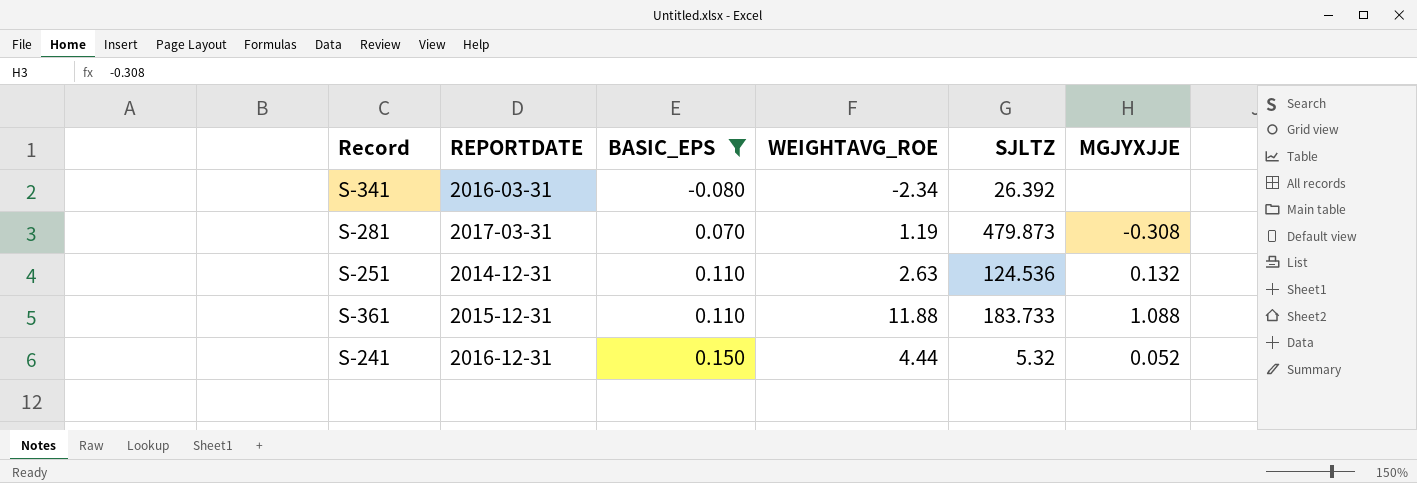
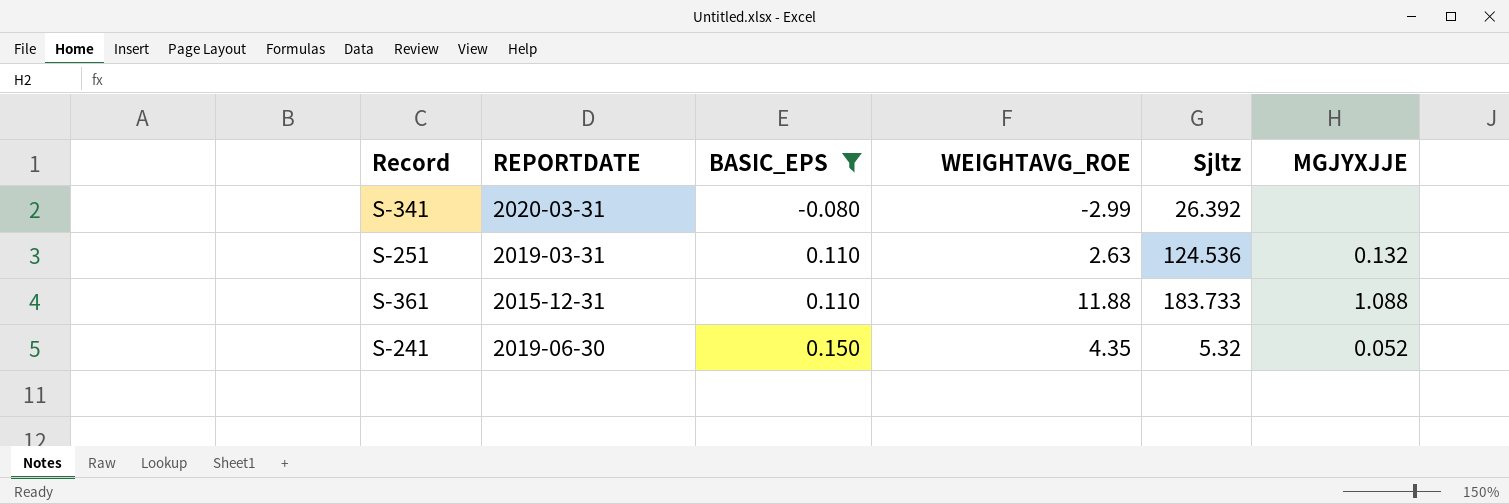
column name: SJLTZ -> Sjltz
row S-281: 2017-03-31 | 0.070 | 1.19 | 479.873 | -0.308 -> none
S-341 | REPORTDATE: 2016-03-31 -> 2020-03-31
S-341 | WEIGHTAVG_ROE: -2.34 -> -2.99
S-251 | REPORTDATE: 2014-12-31 -> 2019-03-31
S-241 | REPORTDATE: 2016-12-31 -> 2019-06-30
S-241 | WEIGHTAVG_ROE: 4.44 -> 4.35

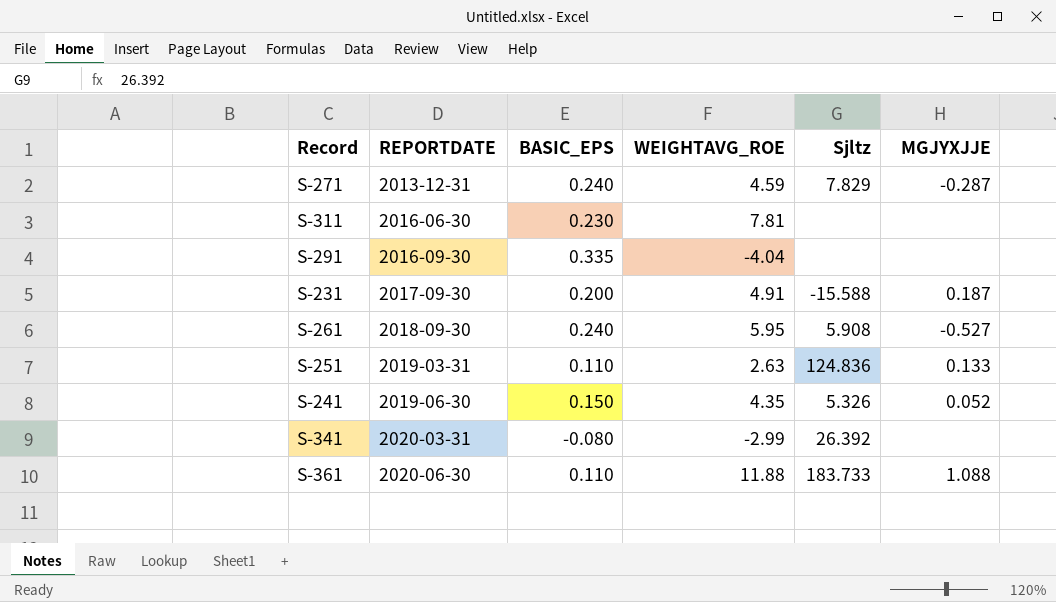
filter: BASIC_EPS <= 0.150 -> none
row order: BASIC_EPS ascending -> REPORTDATE ascending
S-251 | Sjltz: 124.536 -> 124.836
S-251 | MGJYXJJE: 0.132 -> 0.133
S-241 | Sjltz: 5.32 -> 5.326
S-361 | REPORTDATE: 2015-12-31 -> 2020-06-30

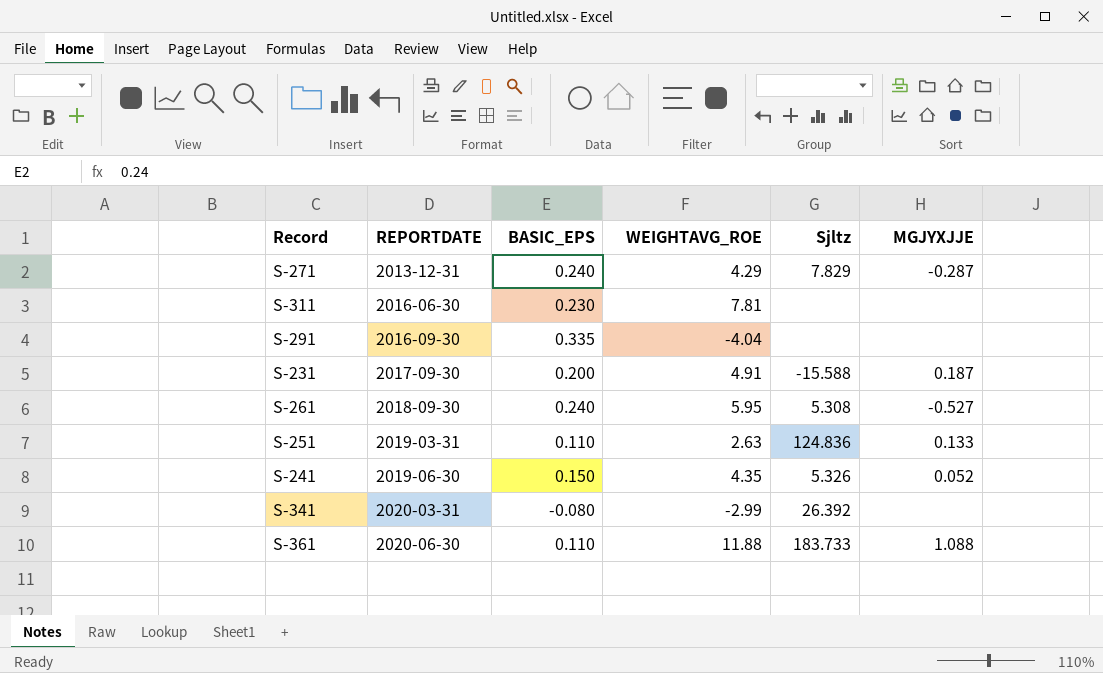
S-271 | WEIGHTAVG_ROE: 4.59 -> 4.29
S-261 | Sjltz: 5.908 -> 5.308

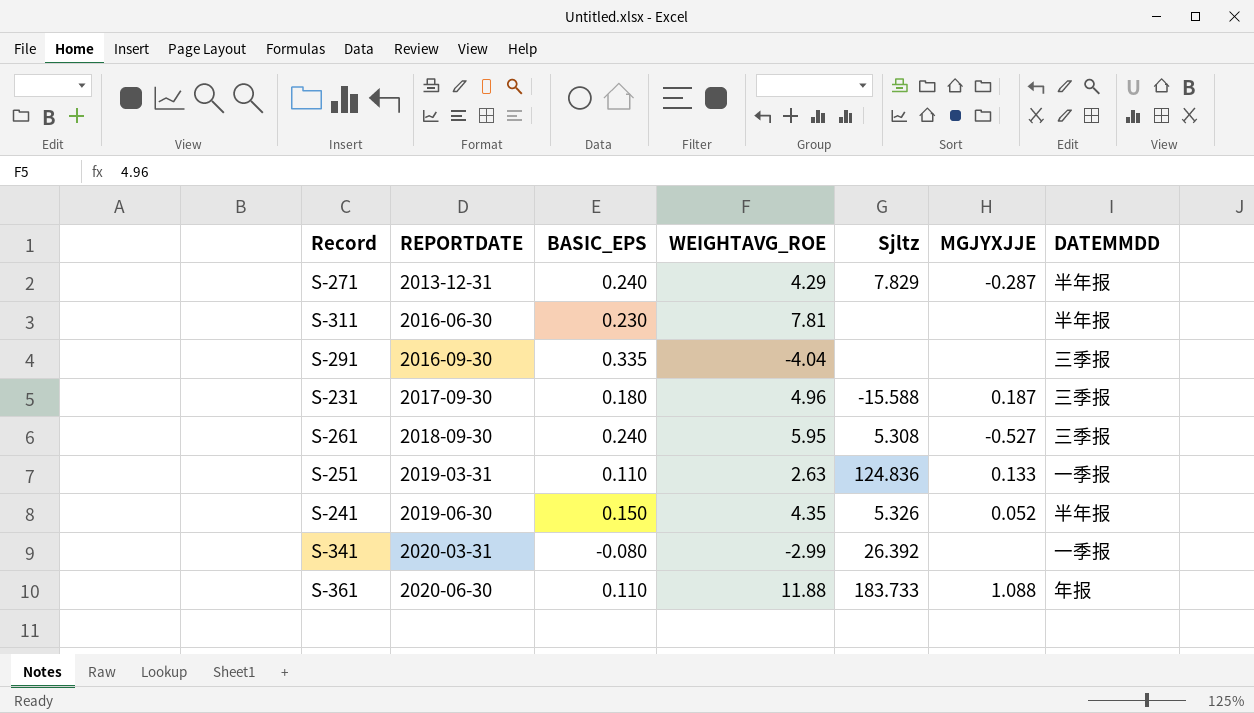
column DATEMMDD | position: none -> 7
S-231 | BASIC_EPS: 0.200 -> 0.180
S-231 | WEIGHTAVG_ROE: 4.91 -> 4.96

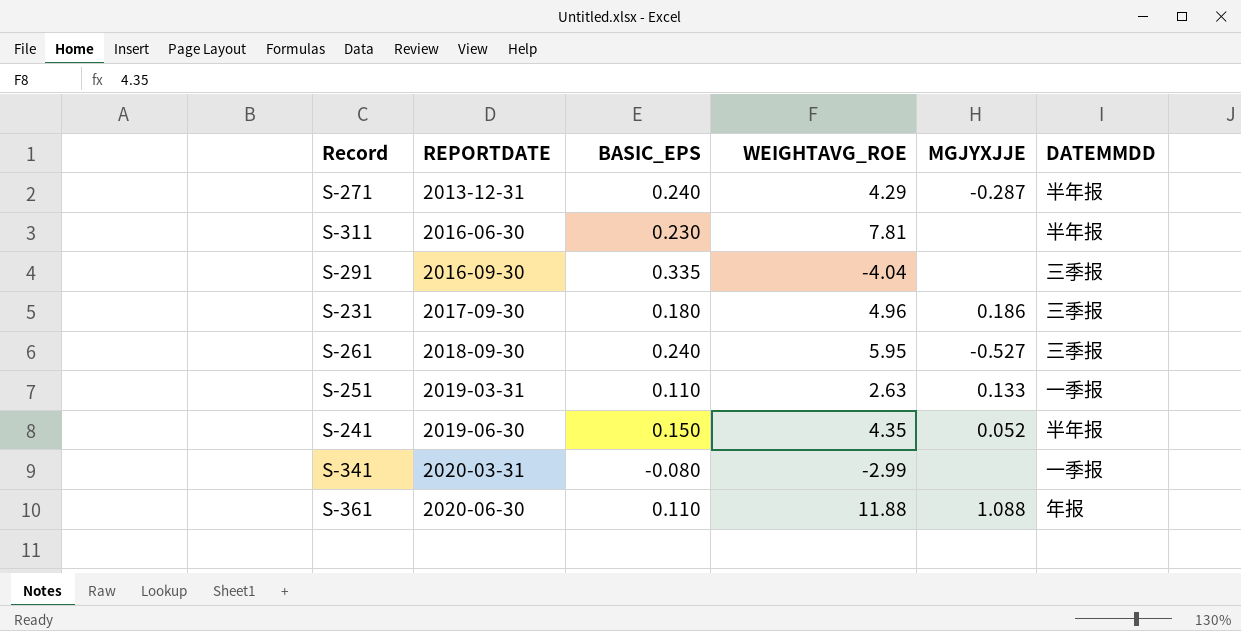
column Sjltz | position: 5 -> none
S-231 | MGJYXJJE: 0.187 -> 0.186

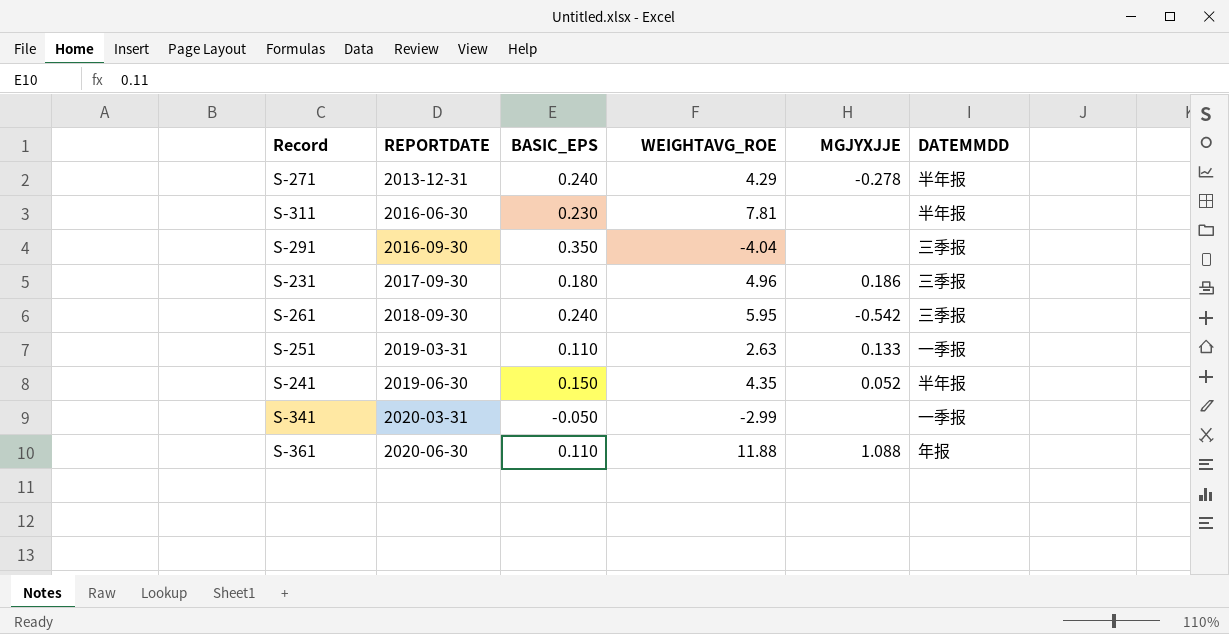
S-271 | MGJYXJJE: -0.287 -> -0.278
S-291 | BASIC_EPS: 0.335 -> 0.350
S-261 | MGJYXJJE: -0.527 -> -0.542
S-341 | BASIC_EPS: -0.080 -> -0.050

